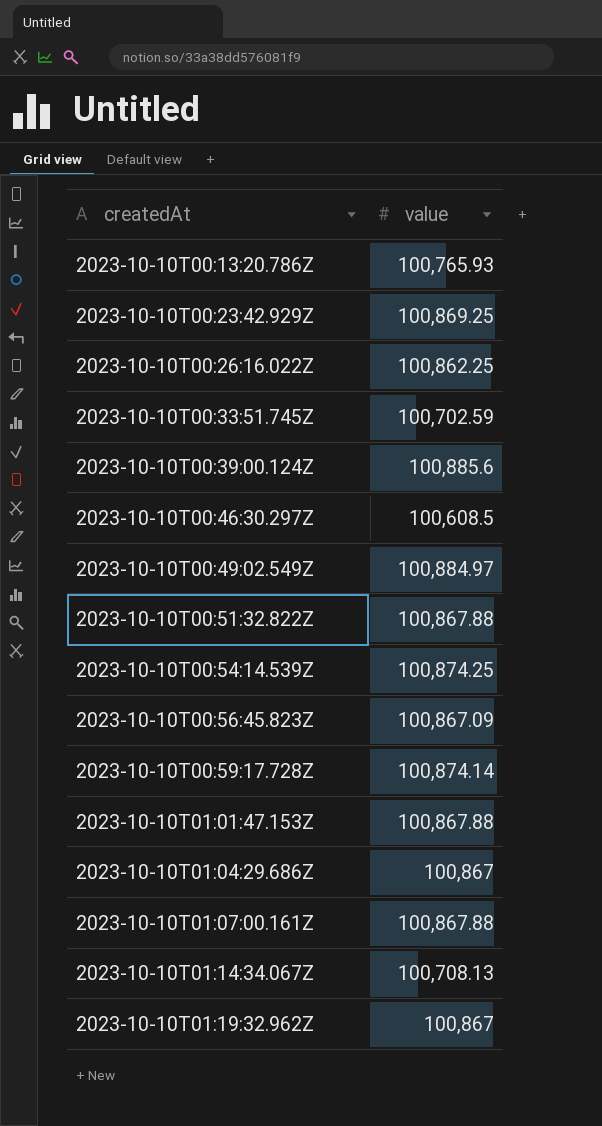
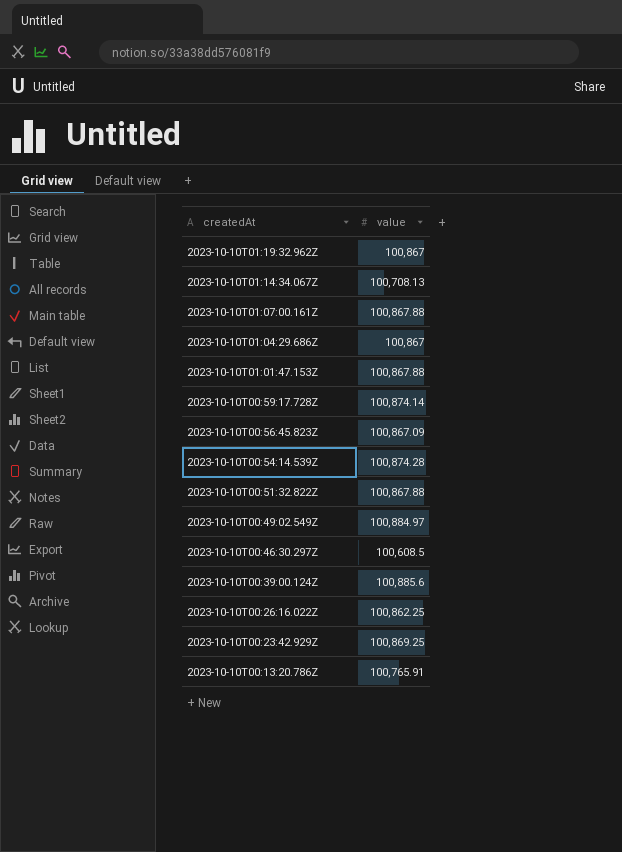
row order: createdAt ascending -> createdAt descending
row 2023-10-10T00:33:51.745Z: 100,702.59 -> none
2023-10-10T00:54:14.539Z | value: 100,874.25 -> 100,874.28
2023-10-10T00:13:20.786Z | value: 100,765.93 -> 100,765.91

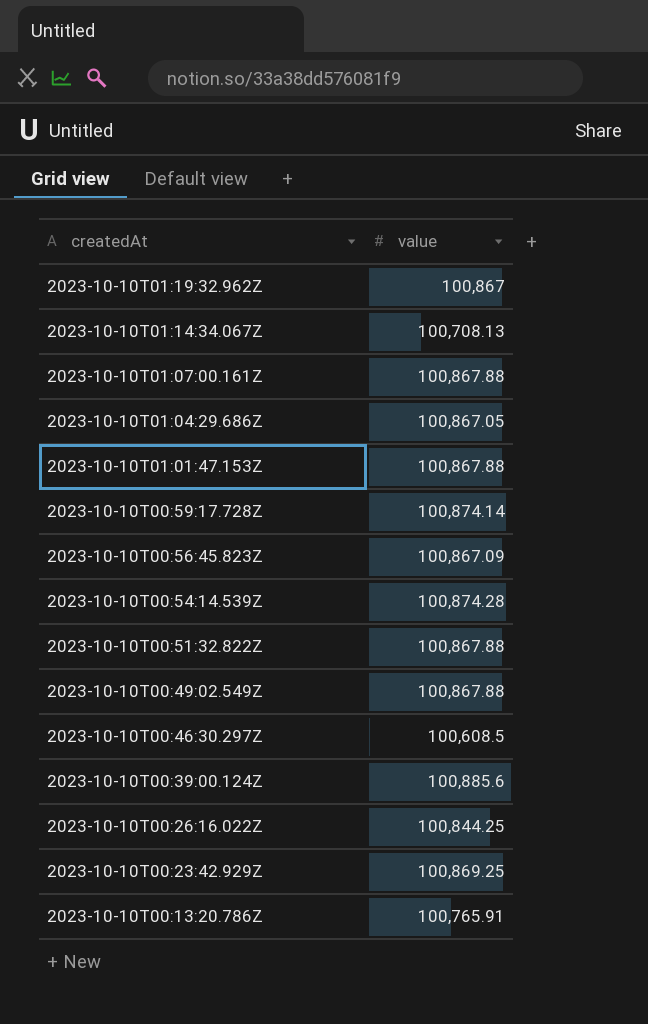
2023-10-10T01:04:29.686Z | value: 100,867 -> 100,867.05
2023-10-10T00:49:02.549Z | value: 100,884.97 -> 100,867.88
2023-10-10T00:26:16.022Z | value: 100,862.25 -> 100,844.25

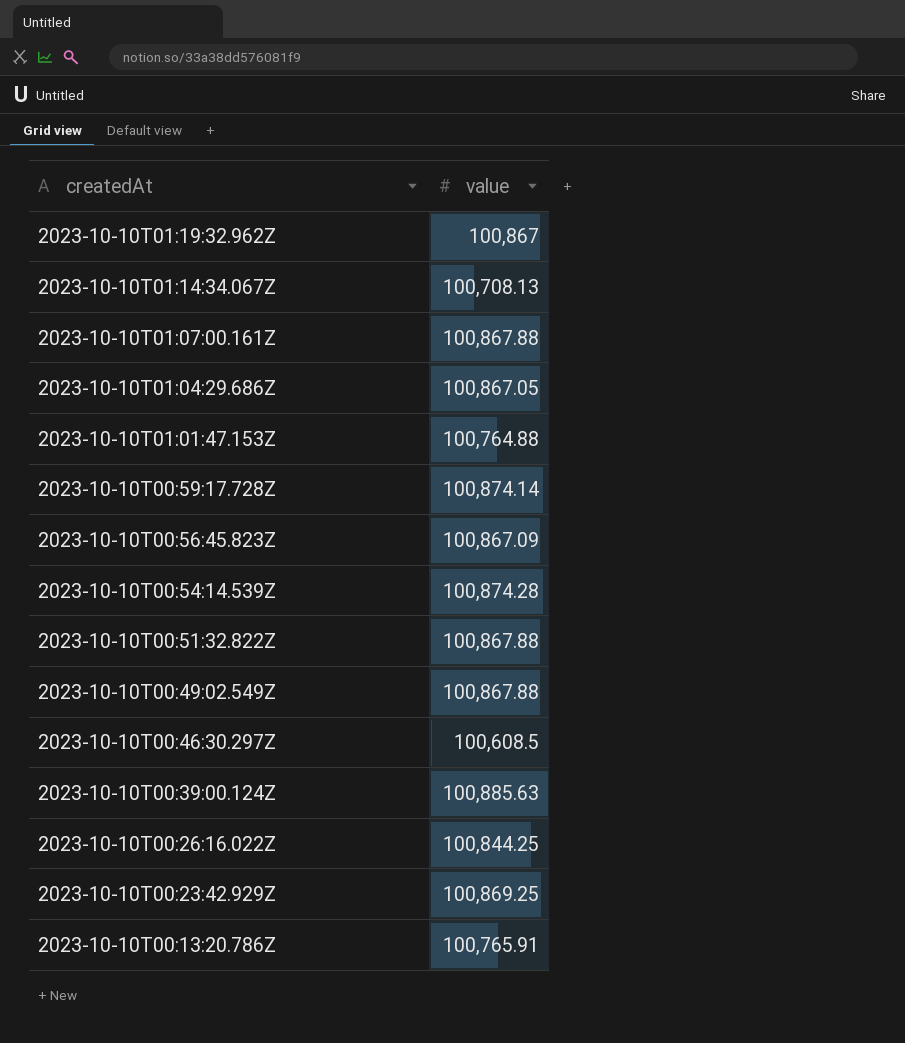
2023-10-10T01:01:47.153Z | value: 100,867.88 -> 100,764.88
2023-10-10T00:39:00.124Z | value: 100,885.6 -> 100,885.63

